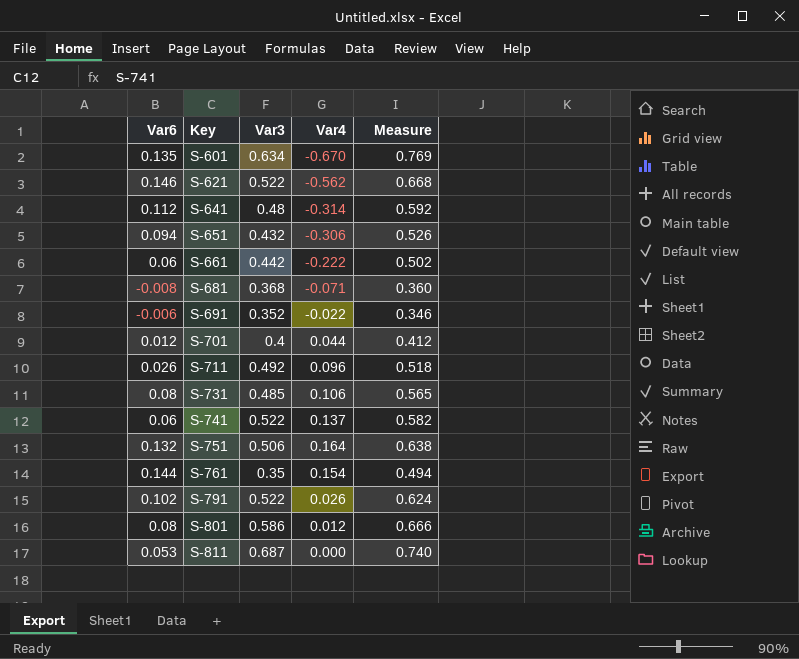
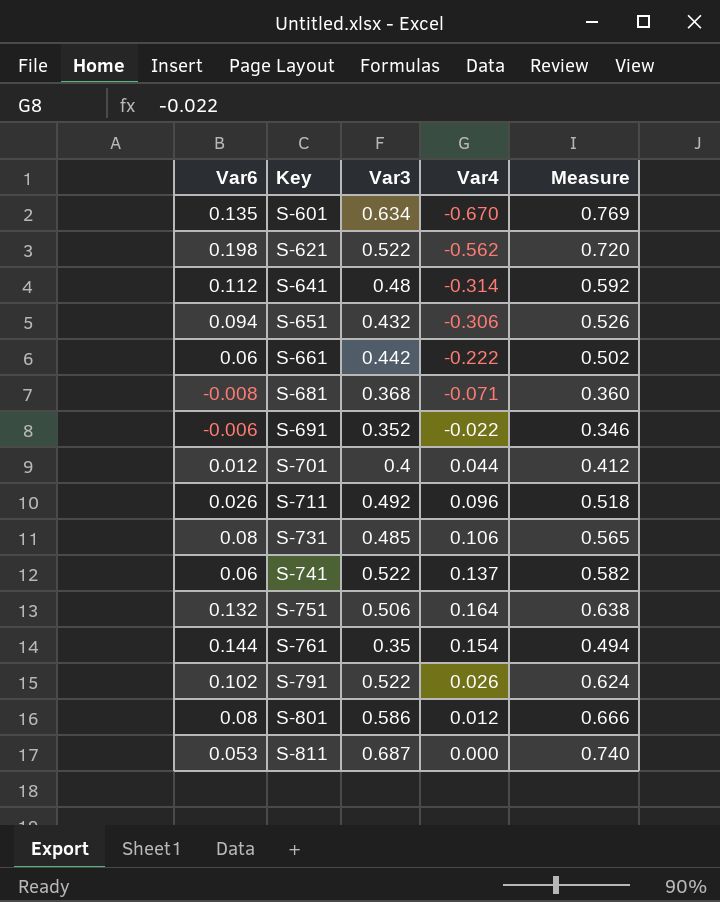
S-621 | Var6: 0.146 -> 0.198
S-621 | Measure: 0.668 -> 0.720

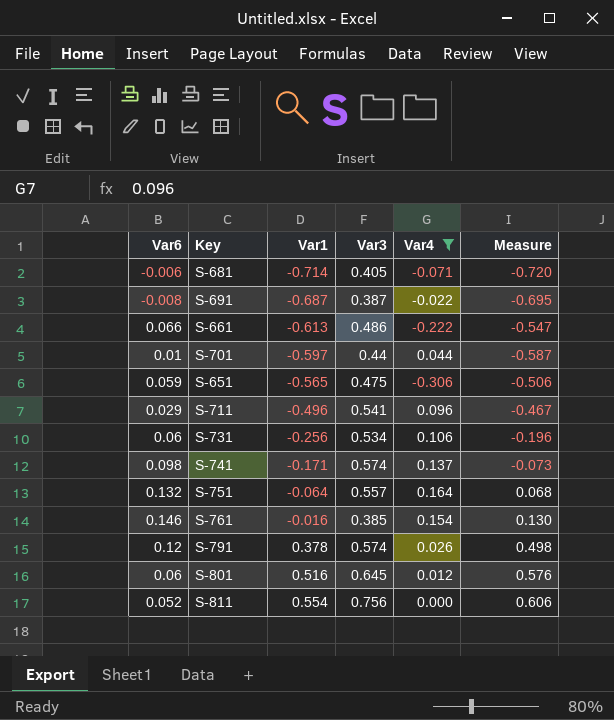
filter: none -> Var4 >= -0.306
row order: Key ascending -> Var1 ascending
column Var1 | position: none -> 3
column Measure | formula: [Var6] + [Var3] -> [Var6] + [Var1]
S-681 | Var6: -0.008 -> -0.006
S-681 | Var3: 0.368 -> 0.405
S-691 | Var6: -0.006 -> -0.008
S-691 | Var3: 0.352 -> 0.387
S-661 | Var6: 0.06 -> 0.066
S-661 | Var3: 0.442 -> 0.486
S-701 | Var6: 0.012 -> 0.01
S-701 | Var3: 0.4 -> 0.44
S-651 | Var6: 0.094 -> 0.059
S-651 | Var3: 0.432 -> 0.475
S-711 | Var6: 0.026 -> 0.029
S-711 | Var3: 0.492 -> 0.541
S-731 | Var6: 0.08 -> 0.06
S-731 | Var3: 0.485 -> 0.534
S-741 | Var6: 0.06 -> 0.098
S-741 | Var3: 0.522 -> 0.574
S-751 | Var3: 0.506 -> 0.557
S-761 | Var6: 0.144 -> 0.146
S-761 | Var3: 0.35 -> 0.385
S-791 | Var6: 0.102 -> 0.12
S-791 | Var3: 0.522 -> 0.574
S-801 | Var6: 0.08 -> 0.06
S-801 | Var3: 0.586 -> 0.645
S-811 | Var6: 0.053 -> 0.052
S-811 | Var3: 0.687 -> 0.756

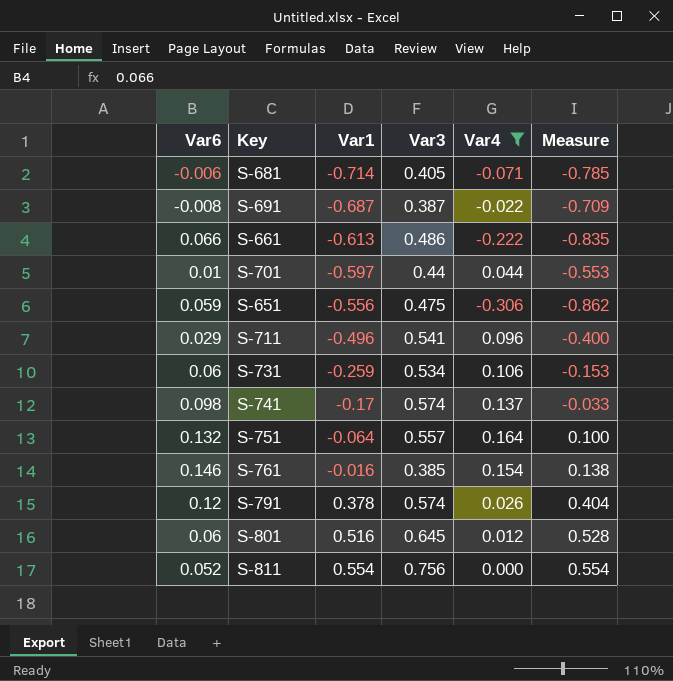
column Measure | formula: [Var6] + [Var1] -> [Var1] + [Var4]
S-651 | Var1: -0.565 -> -0.556
S-731 | Var1: -0.256 -> -0.259
S-741 | Var1: -0.171 -> -0.17

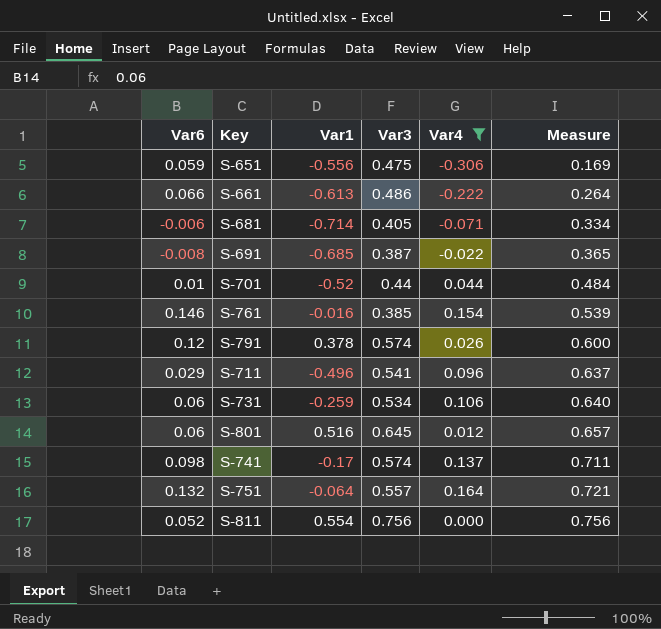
row order: Var1 ascending -> Measure ascending
column Measure | formula: [Var1] + [Var4] -> [Var3] + [Var4]
S-691 | Var1: -0.687 -> -0.685
S-701 | Var1: -0.597 -> -0.52

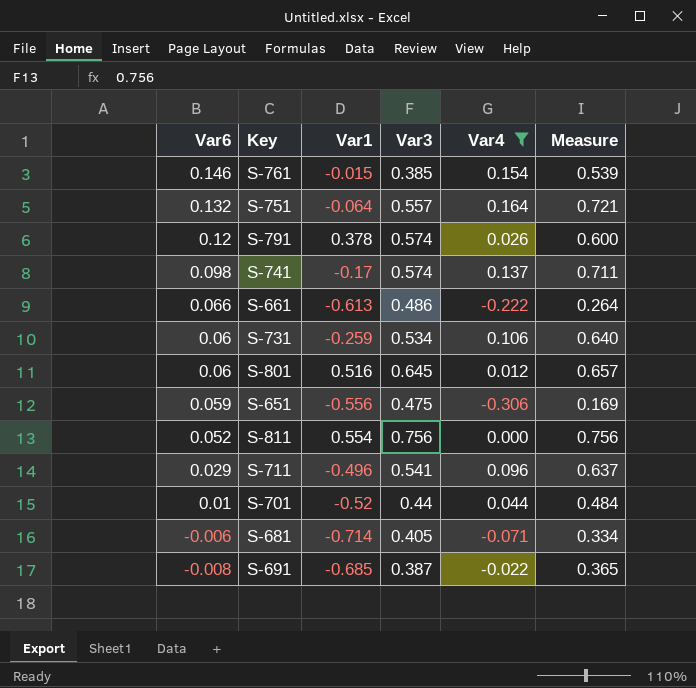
row order: Measure ascending -> Var6 descending
S-761 | Var1: -0.016 -> -0.015

